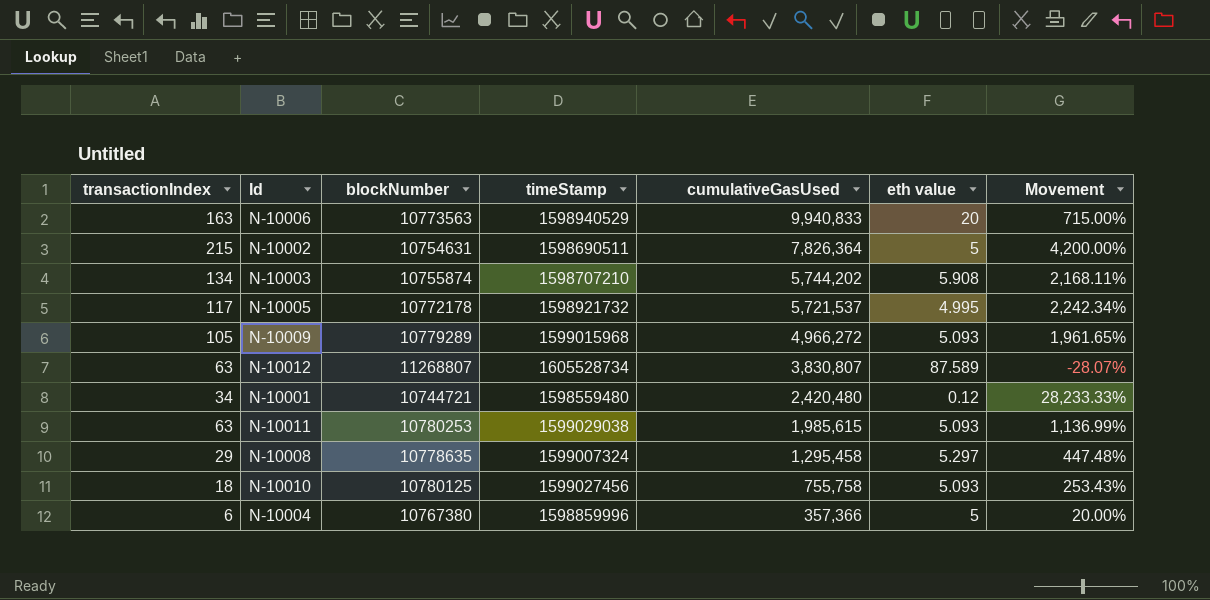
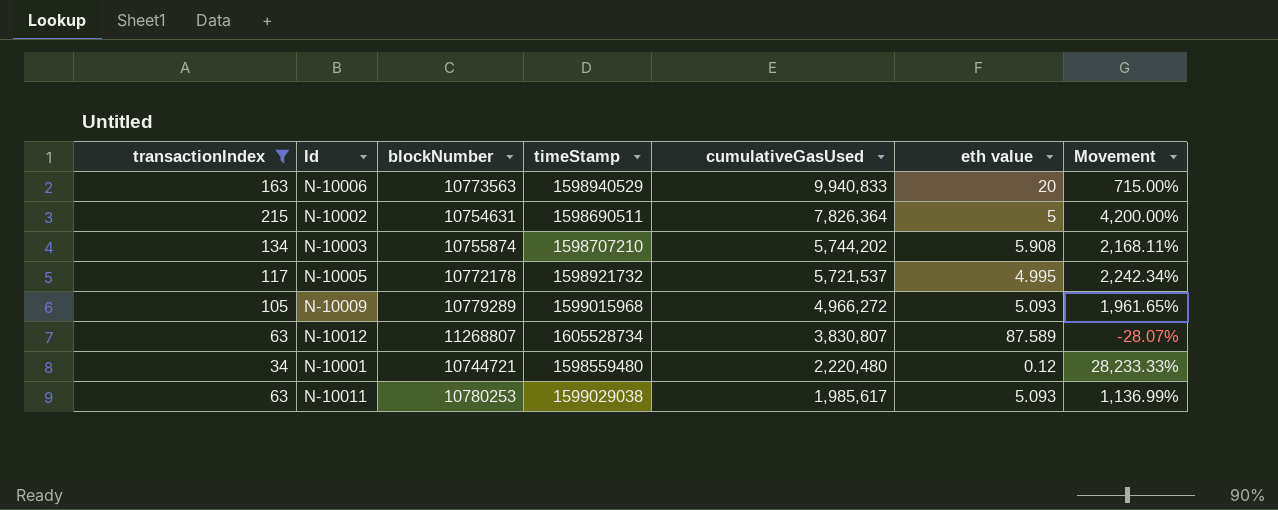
filter: none -> transactionIndex >= 34
N-10001 | cumulativeGasUsed: 2,420,480 -> 2,220,480
N-10011 | cumulativeGasUsed: 1,985,615 -> 1,985,617

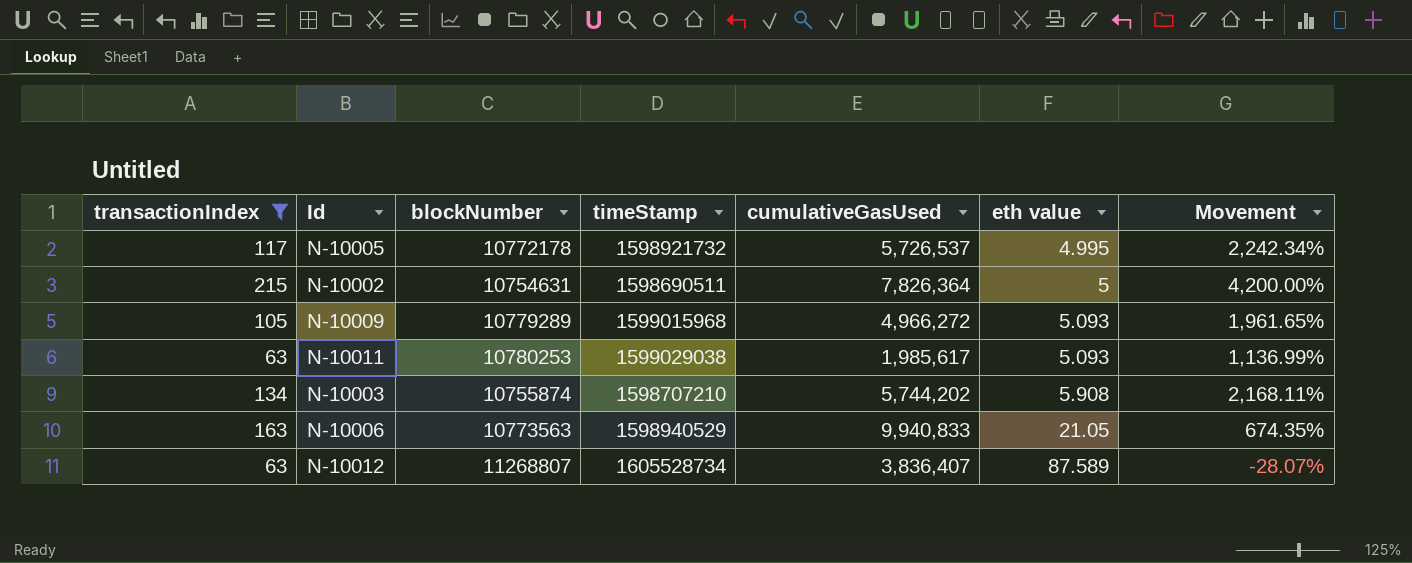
row order: cumulativeGasUsed descending -> eth value ascending
row N-10001: 34 | 10744721 | 1598559480 | 2,220,480 | 0.12 | 28,233.33% -> none
N-10005 | cumulativeGasUsed: 5,721,537 -> 5,726,537
N-10006 | eth value: 20 -> 21.05
N-10006 | Movement: 715.00% -> 674.35%
N-10012 | cumulativeGasUsed: 3,830,807 -> 3,836,407

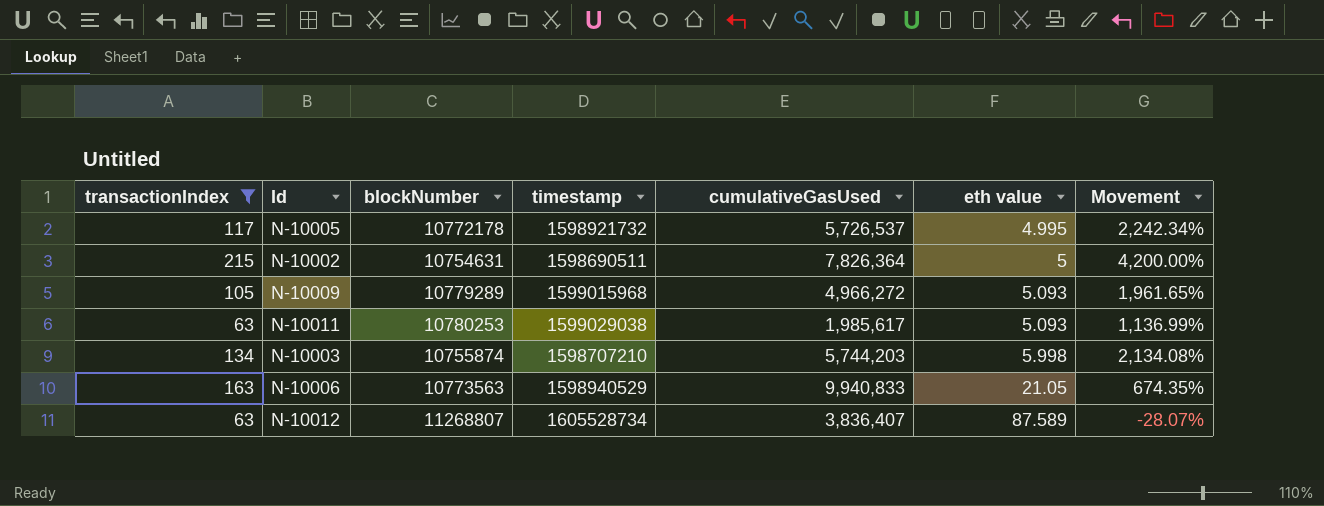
column name: timeStamp -> timestamp
N-10003 | cumulativeGasUsed: 5,744,202 -> 5,744,203
N-10003 | eth value: 5.908 -> 5.998
N-10003 | Movement: 2,168.11% -> 2,134.08%

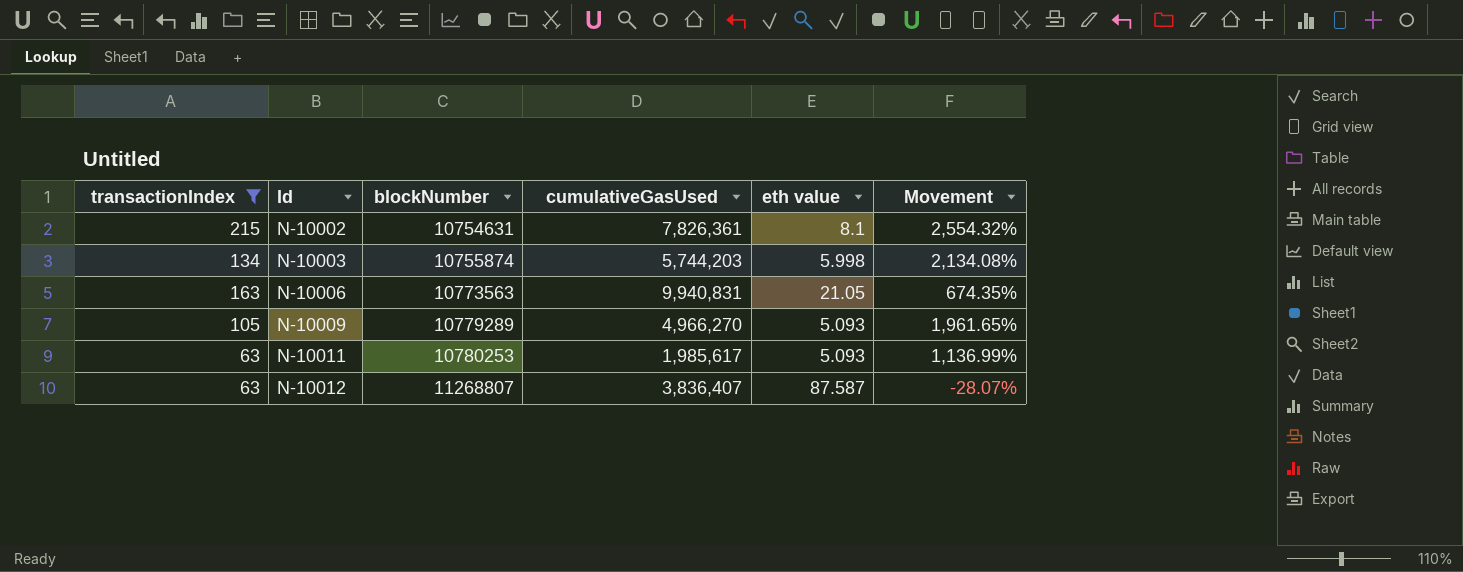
row order: eth value ascending -> Id ascending
column timestamp | position: 4 -> none
row N-10005: 117 | 10772178 | 1598921732 | 5,726,537 | 4.995 | 2,242.34% -> none
N-10002 | cumulativeGasUsed: 7,826,364 -> 7,826,361
N-10002 | eth value: 5 -> 8.1
N-10002 | Movement: 4,200.00% -> 2,554.32%
N-10006 | cumulativeGasUsed: 9,940,833 -> 9,940,831
N-10009 | cumulativeGasUsed: 4,966,272 -> 4,966,270
N-10012 | eth value: 87.589 -> 87.587

